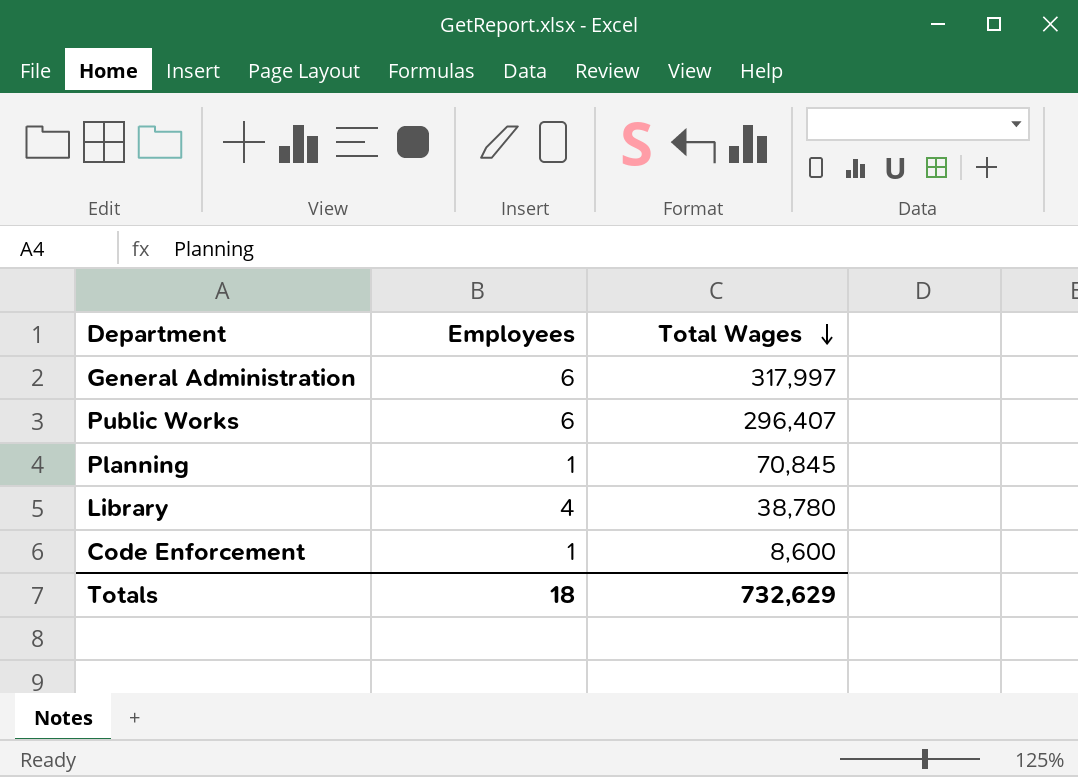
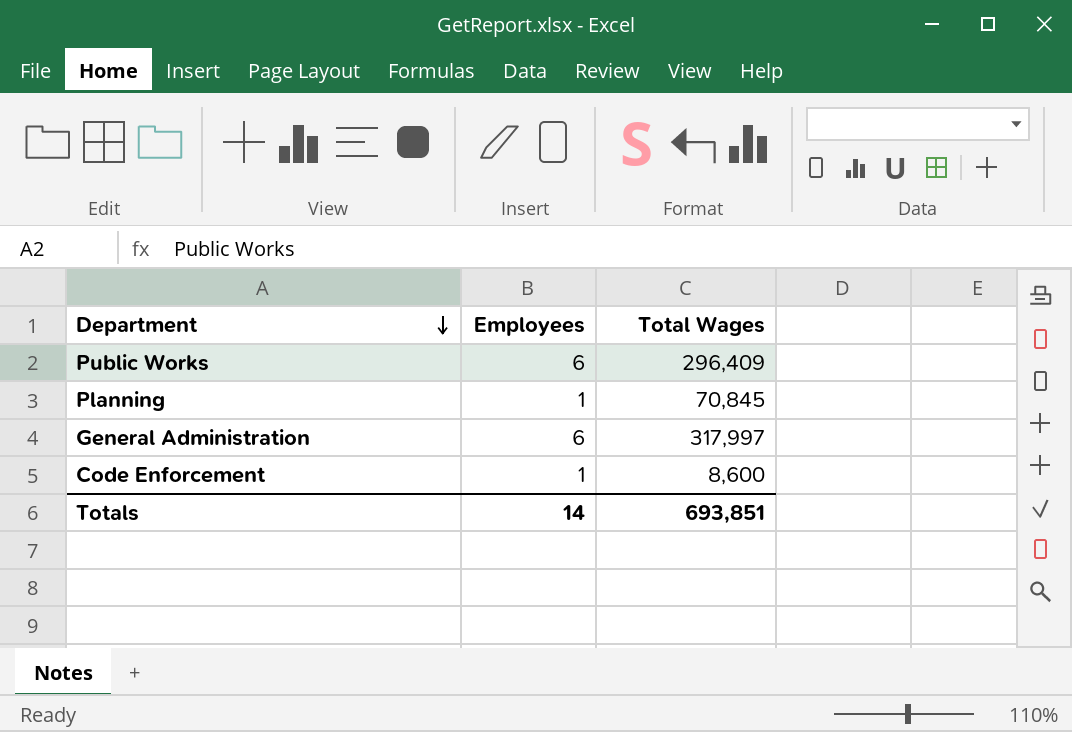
row order: Total Wages descending -> Department descending
row Library: 4 | 38,780 -> none
Public Works | Total Wages: 296,407 -> 296,409
Totals | Employees: 18 -> 14
Totals | Total Wages: 732,629 -> 693,851

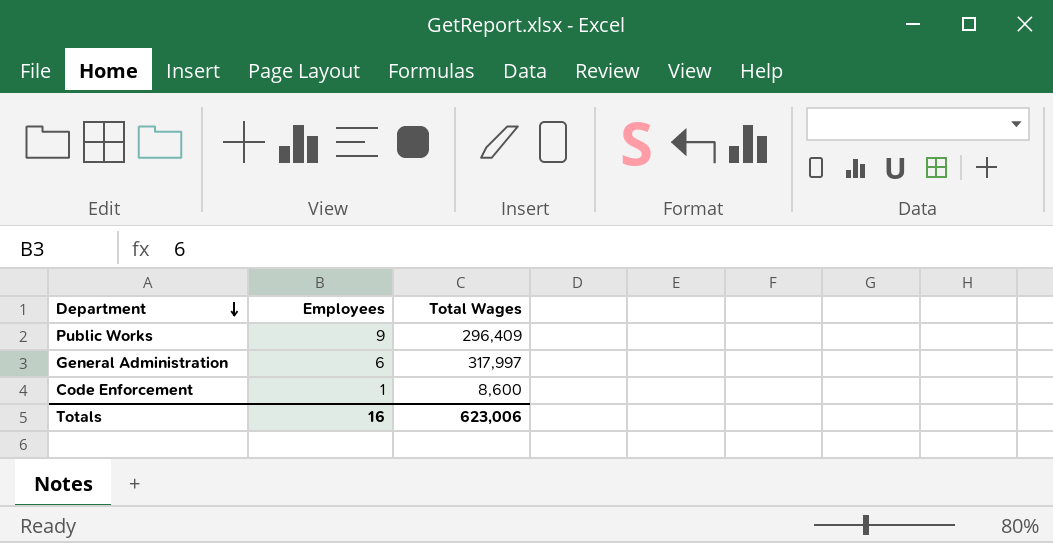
row Planning: 1 | 70,845 -> none
Public Works | Employees: 6 -> 9
Totals | Employees: 14 -> 16
Totals | Total Wages: 693,851 -> 623,006

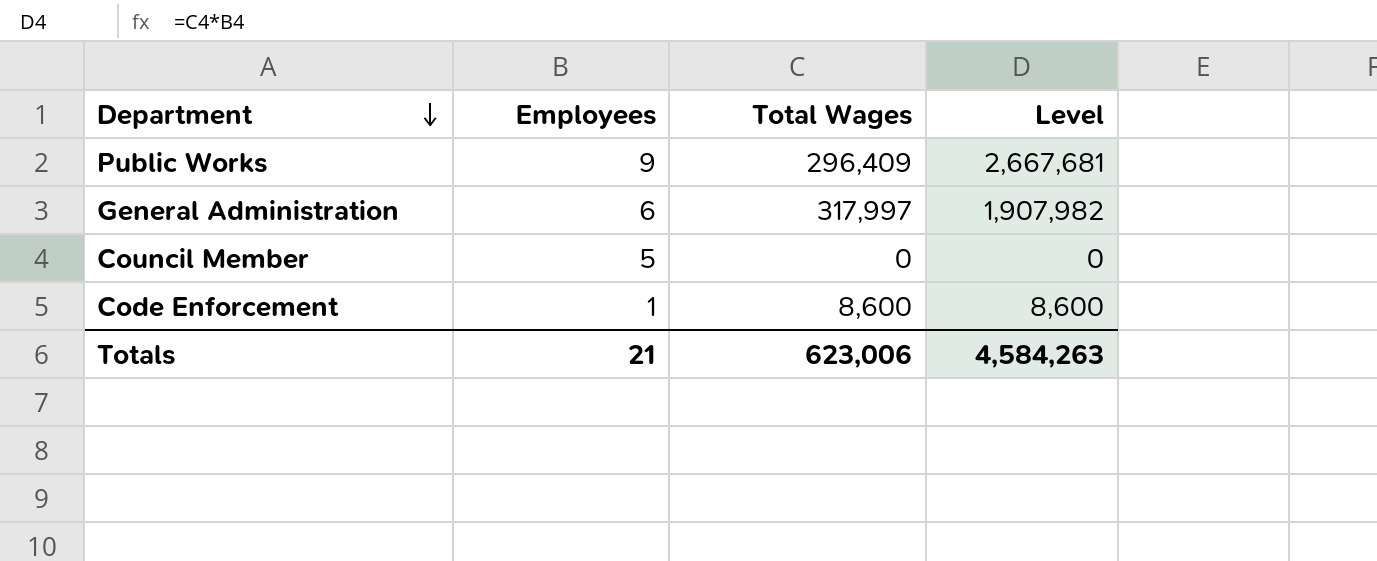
column Level | formula: none -> [Employees] * [Total Wages]
row Council Member: none -> 5 | 0 | 0
Totals | Employees: 16 -> 21

